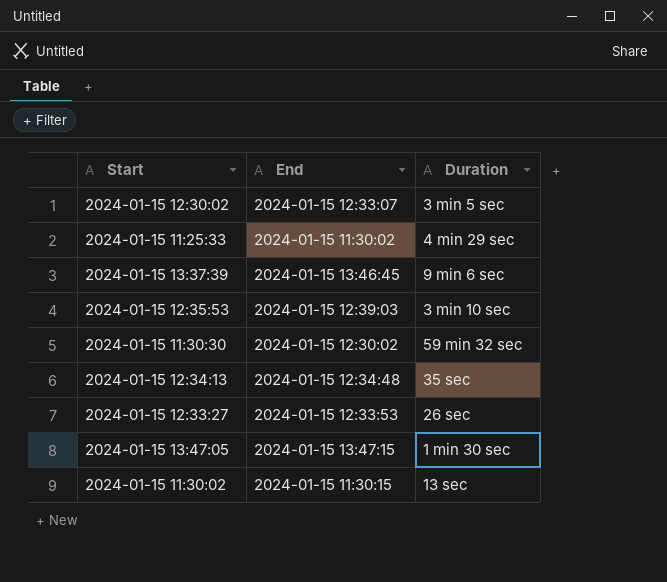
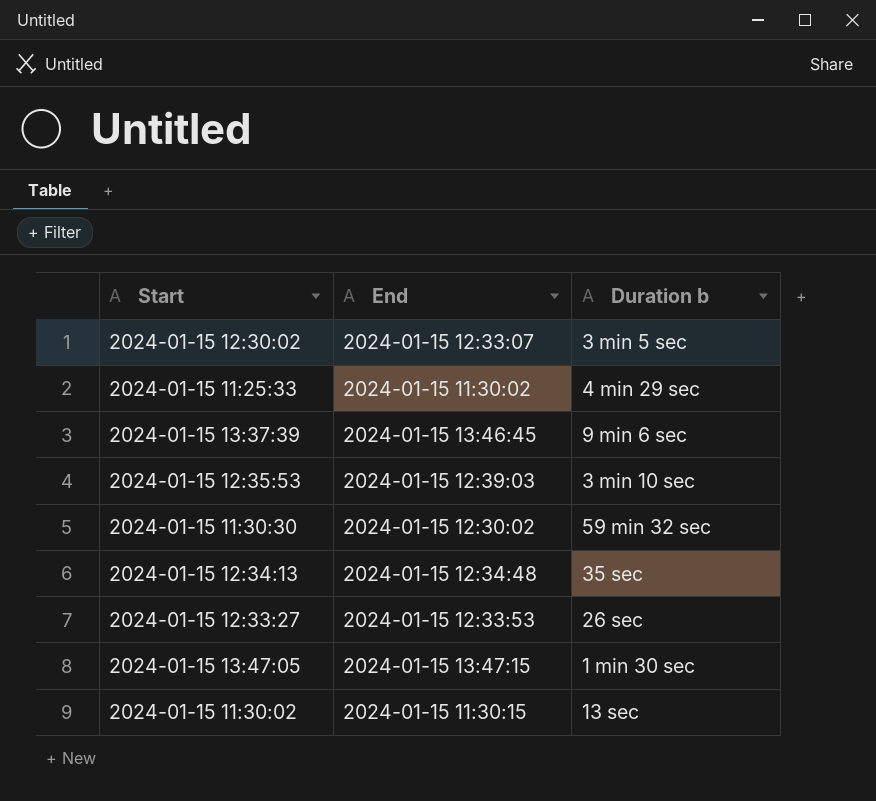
column name: Duration -> Duration b

